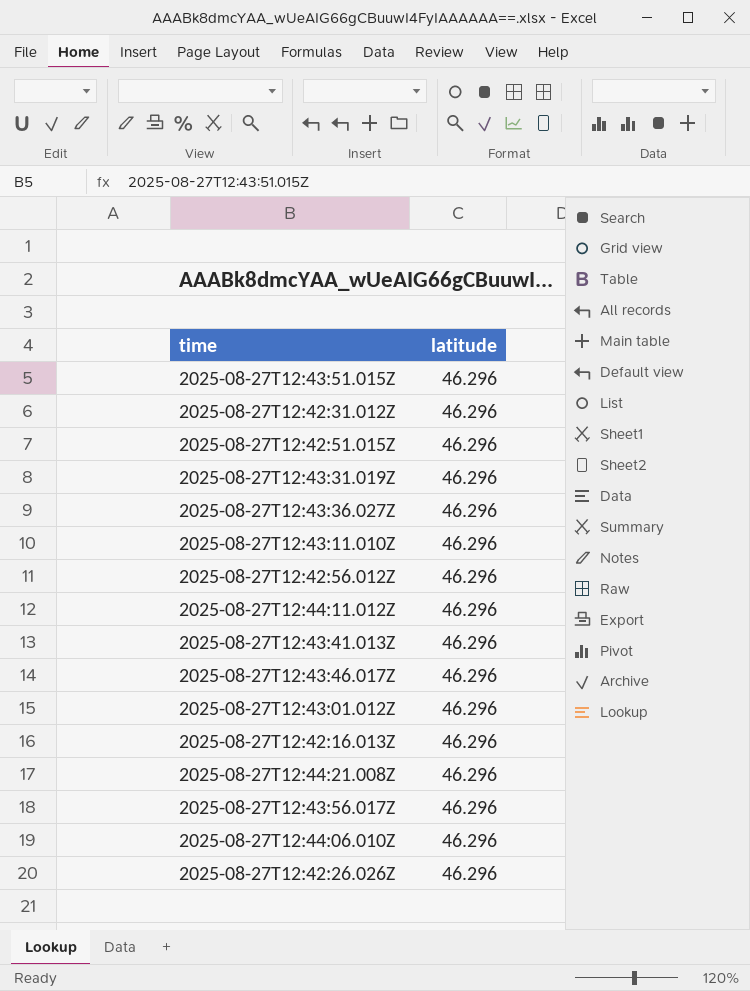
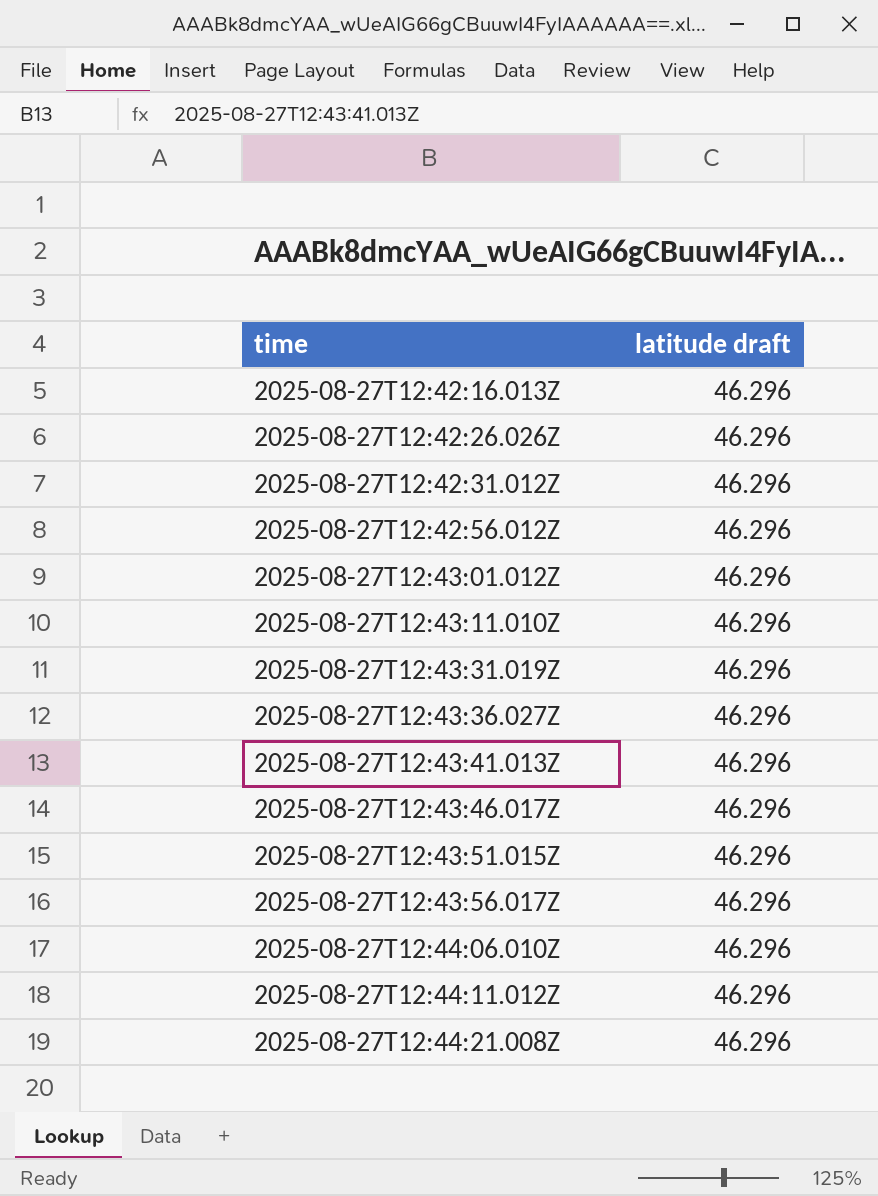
row order: none -> time ascending
column name: latitude -> latitude draft
row 2025-08-27T12:42:51.015Z: 46.296 -> none

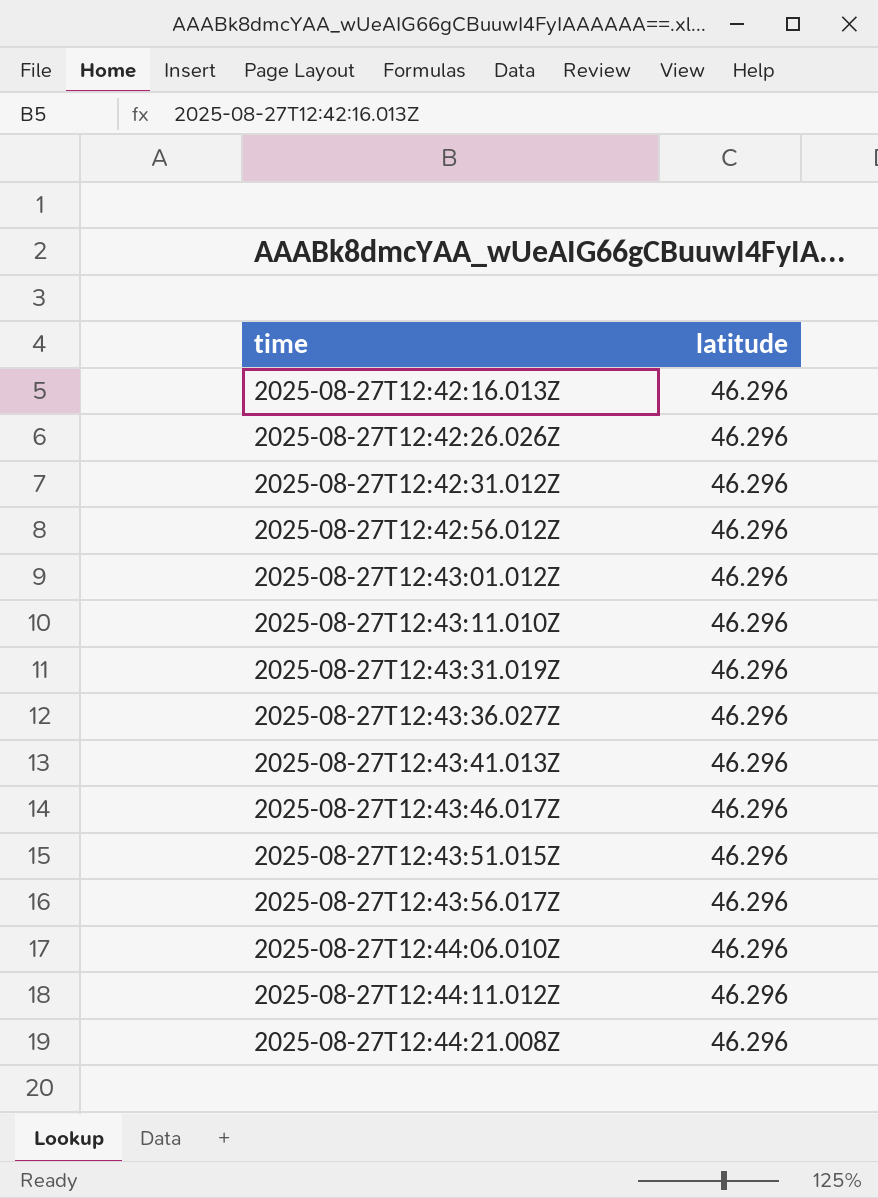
column name: latitude draft -> latitude

